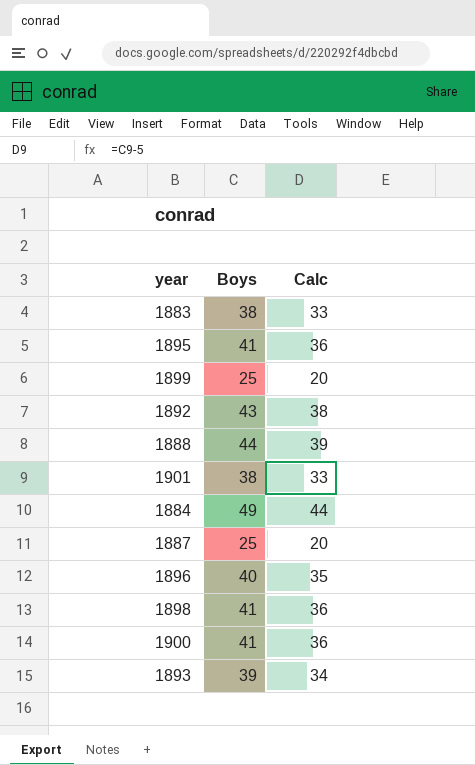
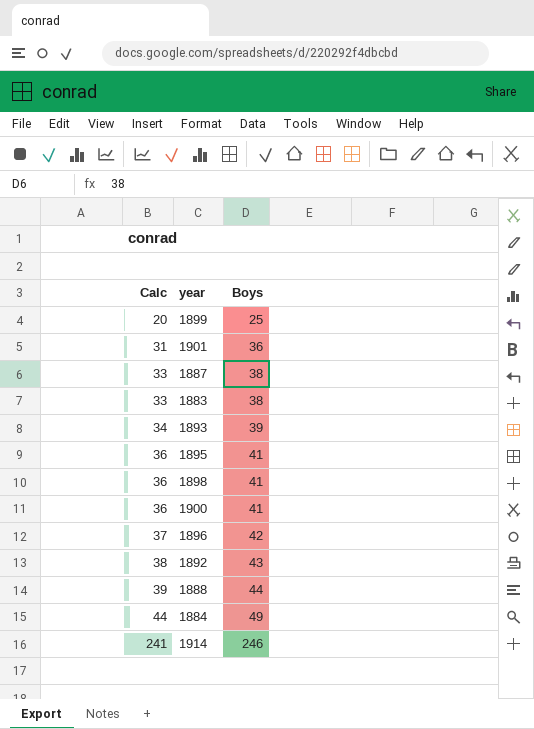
row order: none -> Calc ascending
column Calc | position: 3 -> 1
1901 | Calc: 33 -> 31
1901 | Boys: 38 -> 36
1887 | Calc: 20 -> 33
1887 | Boys: 25 -> 38
1896 | Calc: 35 -> 37
1896 | Boys: 40 -> 42
row 1914: none -> 241 | 246

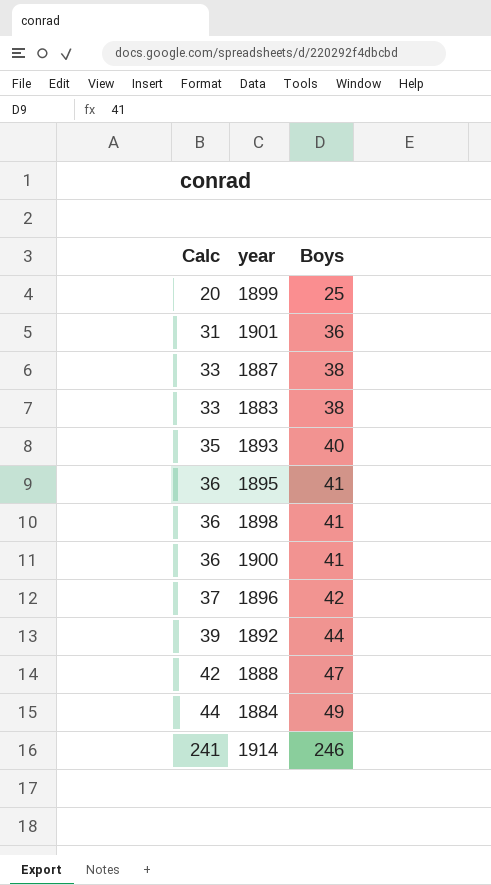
1893 | Calc: 34 -> 35
1893 | Boys: 39 -> 40
1892 | Calc: 38 -> 39
1892 | Boys: 43 -> 44
1888 | Calc: 39 -> 42
1888 | Boys: 44 -> 47

